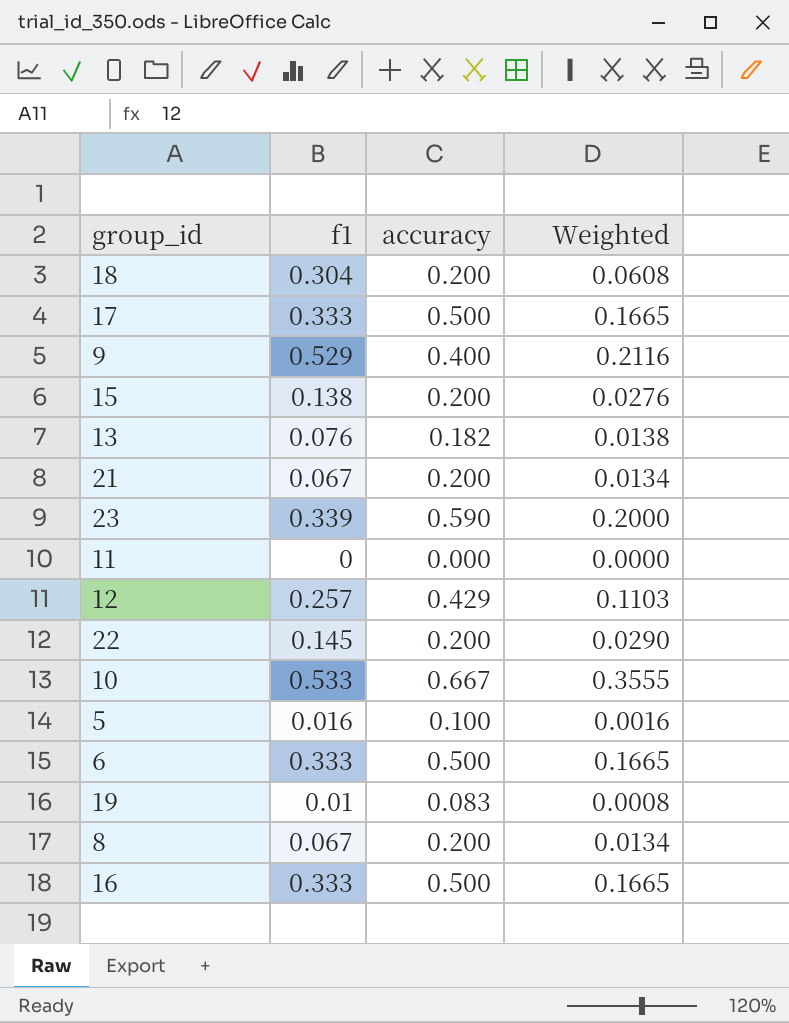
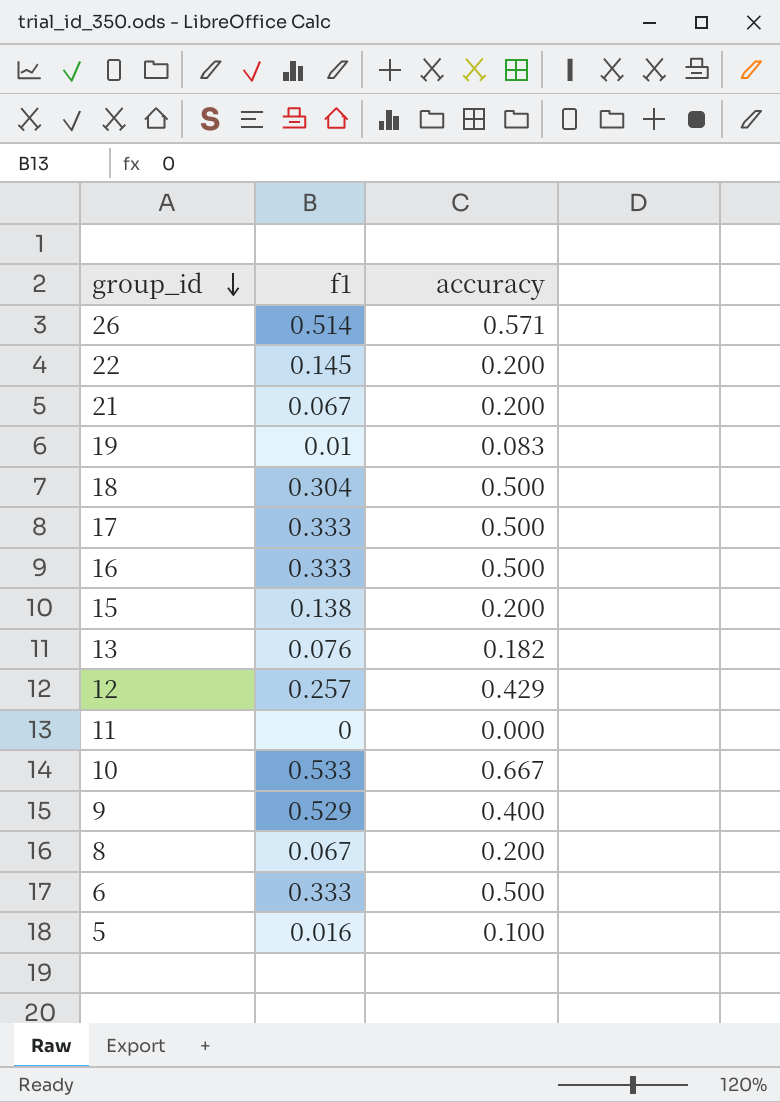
row order: none -> group_id descending
column Weighted | formula: [f1] * [accuracy] -> none
row 23: 0.339 | 0.590 | 0.2000 -> none
row 26: none -> 0.514 | 0.571
18 | accuracy: 0.200 -> 0.500

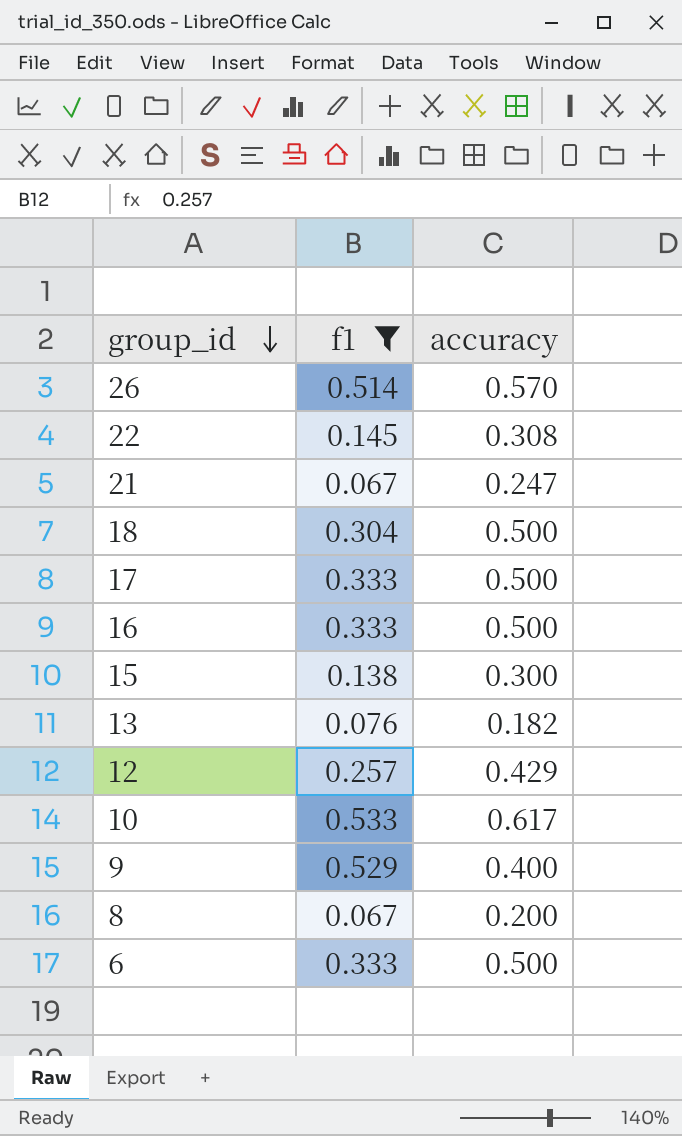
filter: none -> f1 >= 0.067
26 | accuracy: 0.571 -> 0.570
22 | accuracy: 0.200 -> 0.308
21 | accuracy: 0.200 -> 0.247
15 | accuracy: 0.200 -> 0.300
10 | accuracy: 0.667 -> 0.617

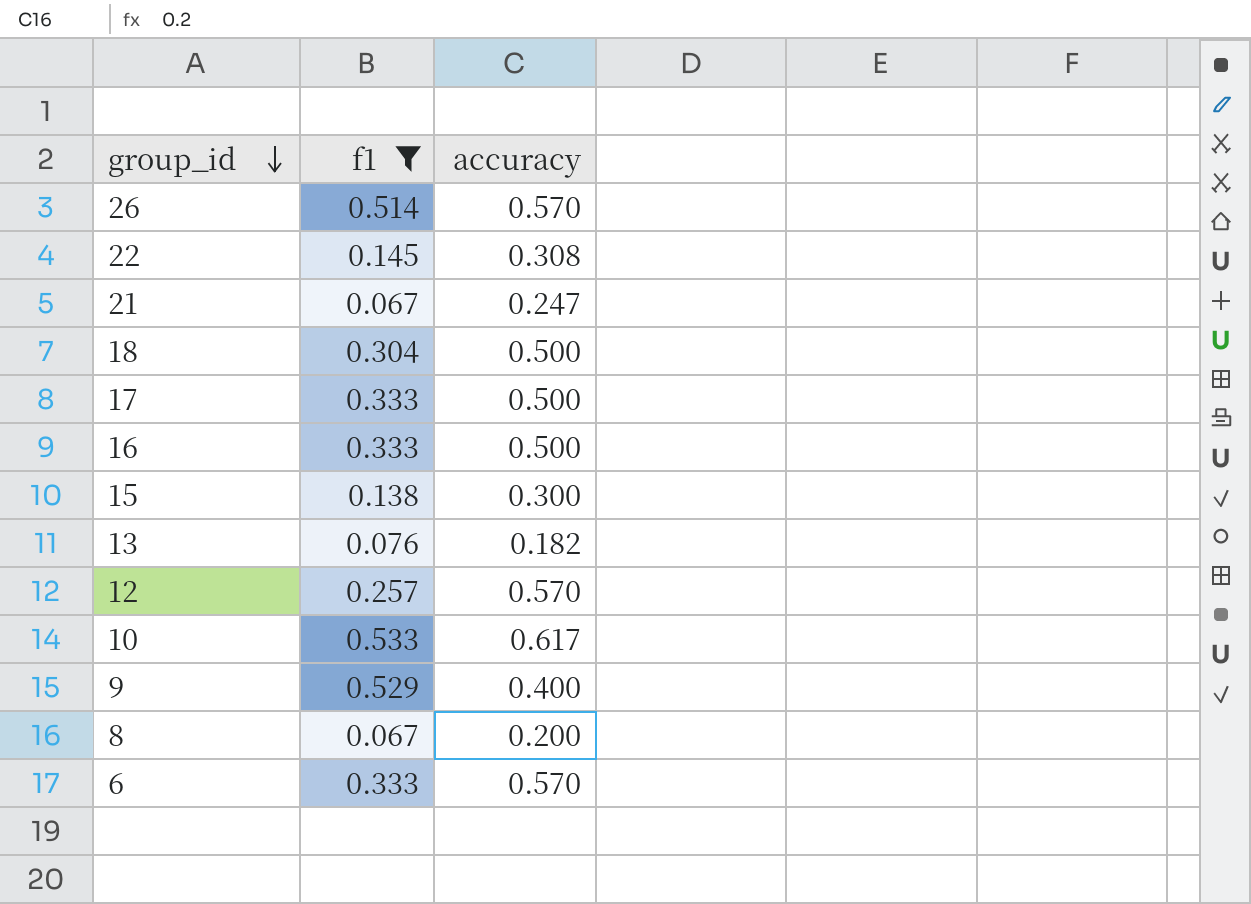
12 | accuracy: 0.429 -> 0.570
6 | accuracy: 0.500 -> 0.570

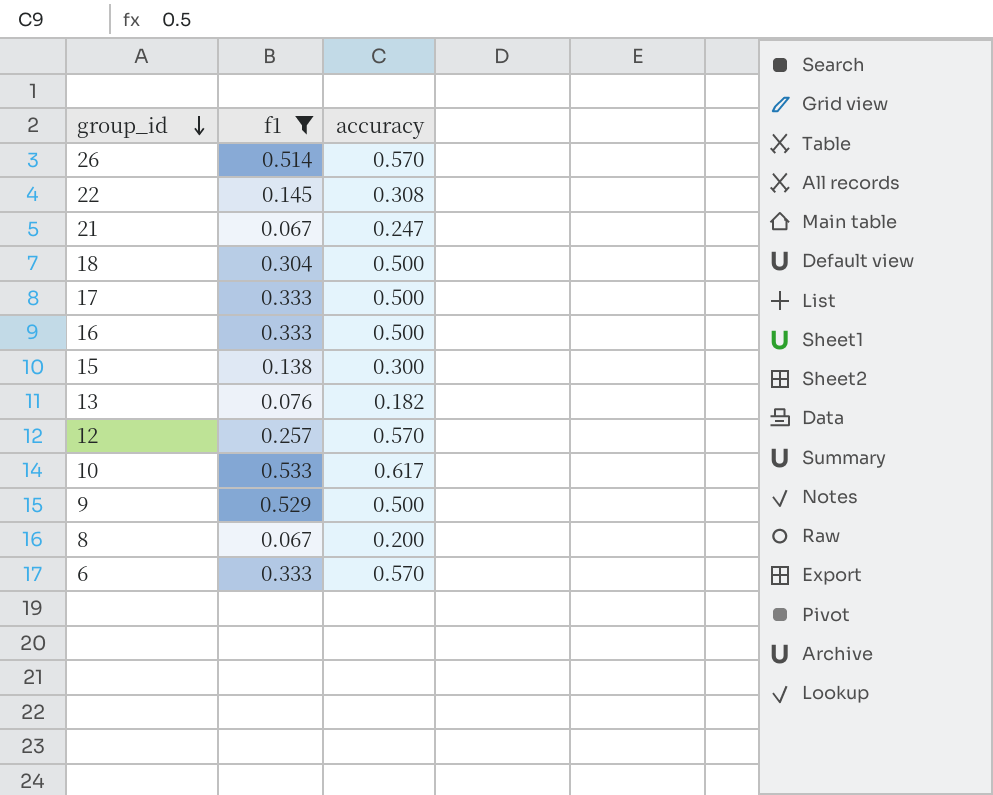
9 | accuracy: 0.400 -> 0.500

